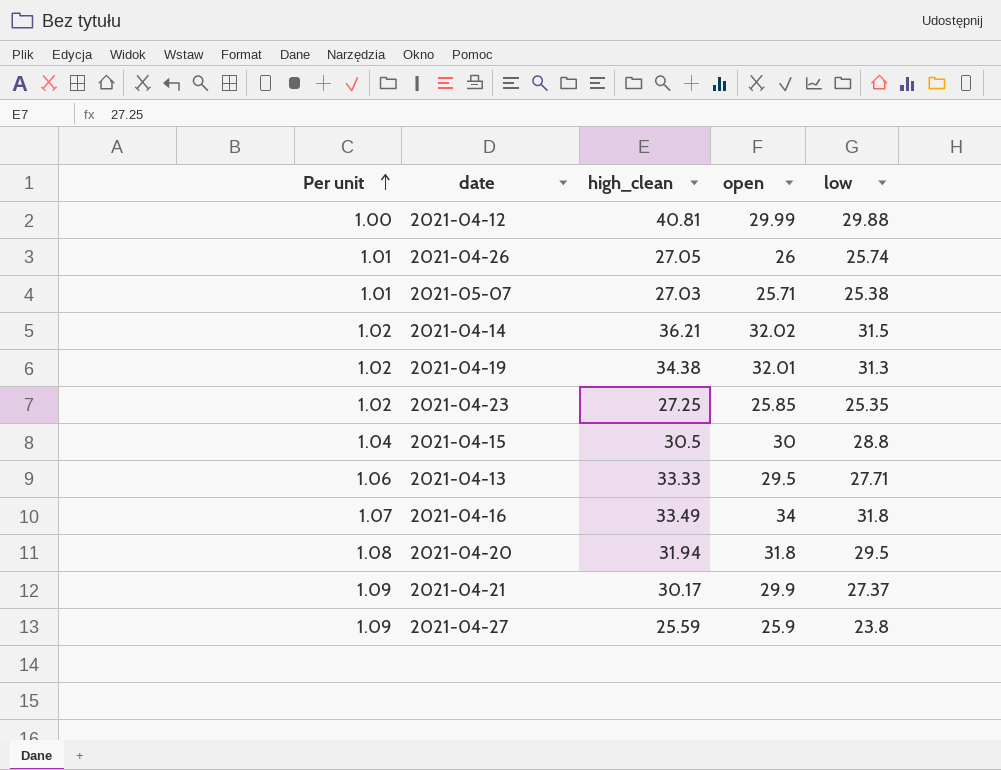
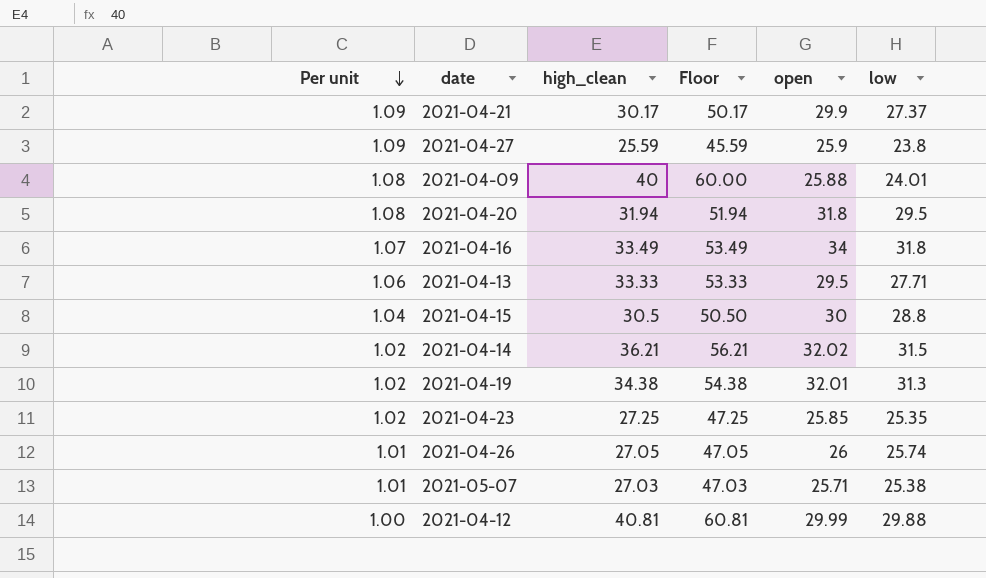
row order: Per unit ascending -> Per unit descending
column Floor | formula: none -> [high_clean] + 20
row 2021-04-09: none -> 1.08 | 40 | 60.00 | 25.88 | 24.01

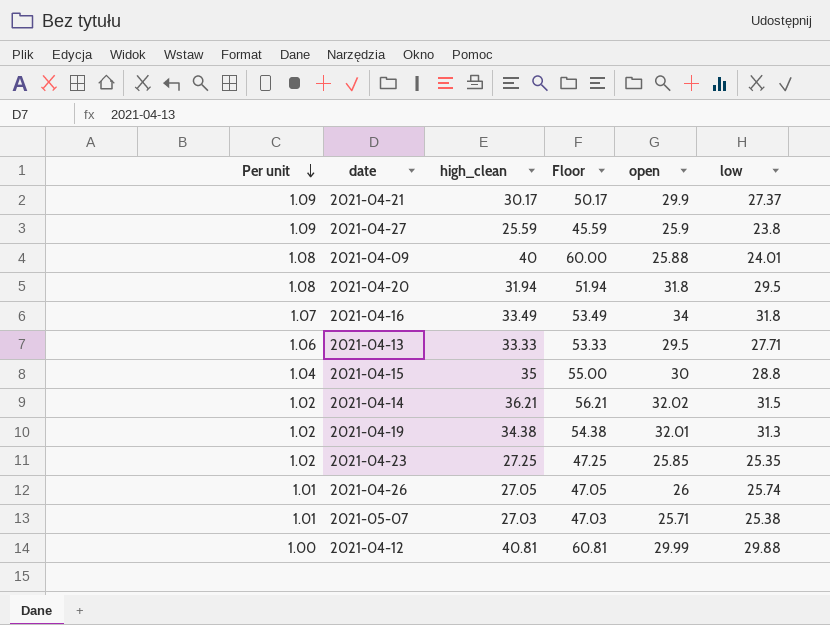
2021-04-15 | high_clean: 30.5 -> 35
2021-04-15 | Floor: 50.50 -> 55.00

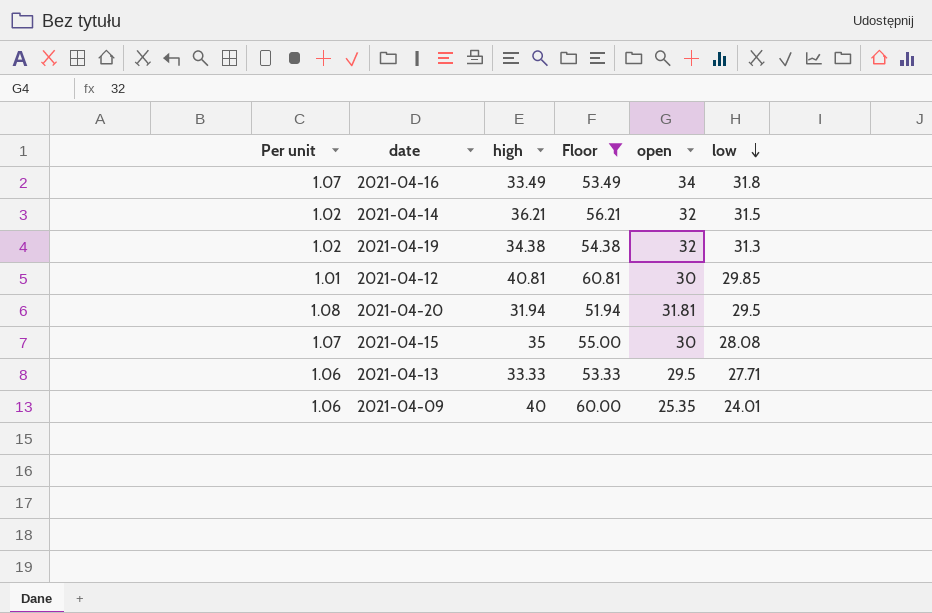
filter: none -> Floor >= 51.94
row order: Per unit descending -> low descending
column name: high_clean -> high
2021-04-14 | open: 32.02 -> 32
2021-04-19 | open: 32.01 -> 32
2021-04-12 | Per unit: 1.00 -> 1.01
2021-04-12 | open: 29.99 -> 30
2021-04-12 | low: 29.88 -> 29.85
2021-04-20 | open: 31.8 -> 31.81
2021-04-15 | Per unit: 1.04 -> 1.07
2021-04-15 | low: 28.8 -> 28.08
2021-04-09 | Per unit: 1.08 -> 1.06
2021-04-09 | open: 25.88 -> 25.35

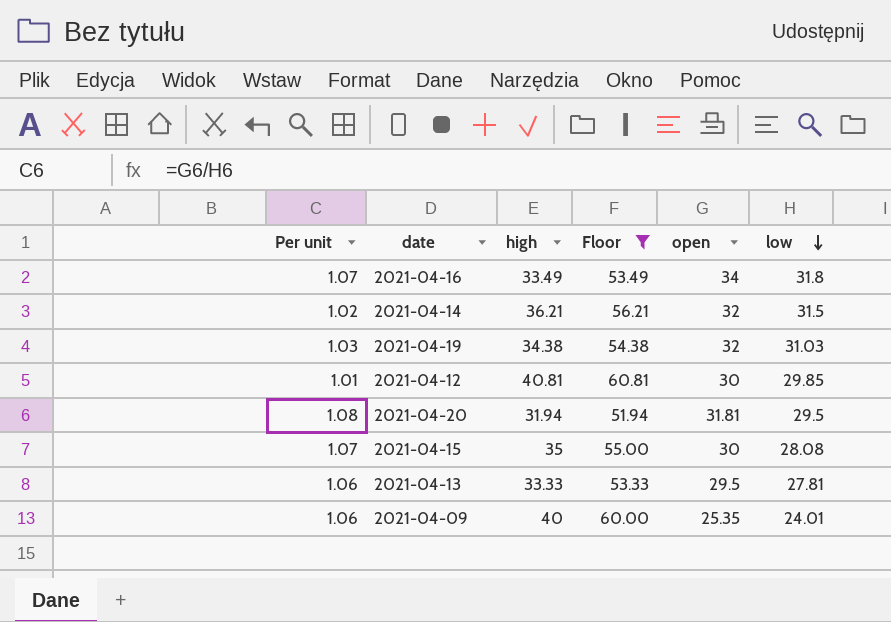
2021-04-19 | Per unit: 1.02 -> 1.03
2021-04-19 | low: 31.3 -> 31.03
2021-04-13 | low: 27.71 -> 27.81

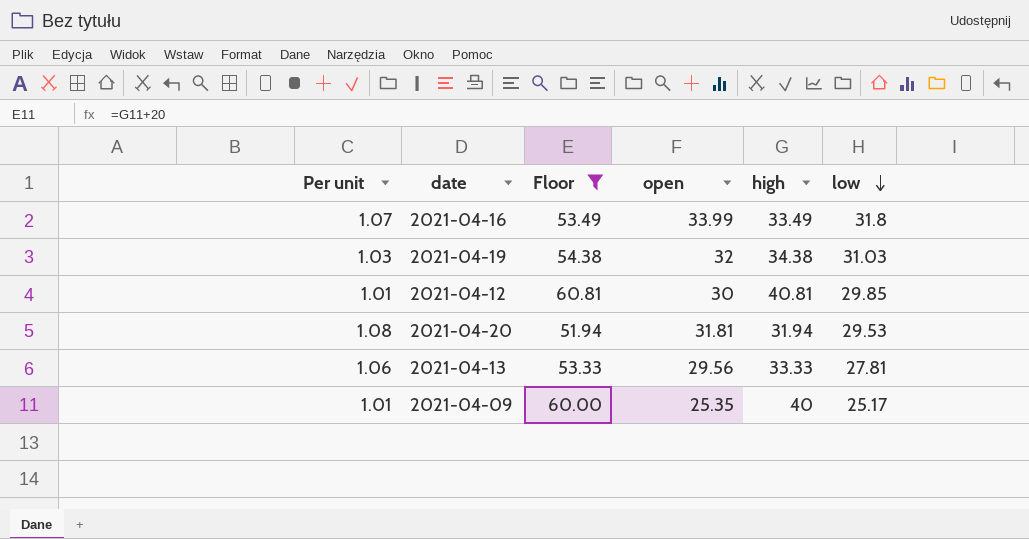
column high | position: 3 -> 5
row 2021-04-14: 1.02 | 36.21 | 56.21 | 32 | 31.5 -> none
row 2021-04-15: 1.07 | 35 | 55.00 | 30 | 28.08 -> none
2021-04-16 | open: 34 -> 33.99
2021-04-20 | low: 29.5 -> 29.53
2021-04-13 | open: 29.5 -> 29.56
2021-04-09 | Per unit: 1.06 -> 1.01
2021-04-09 | low: 24.01 -> 25.17

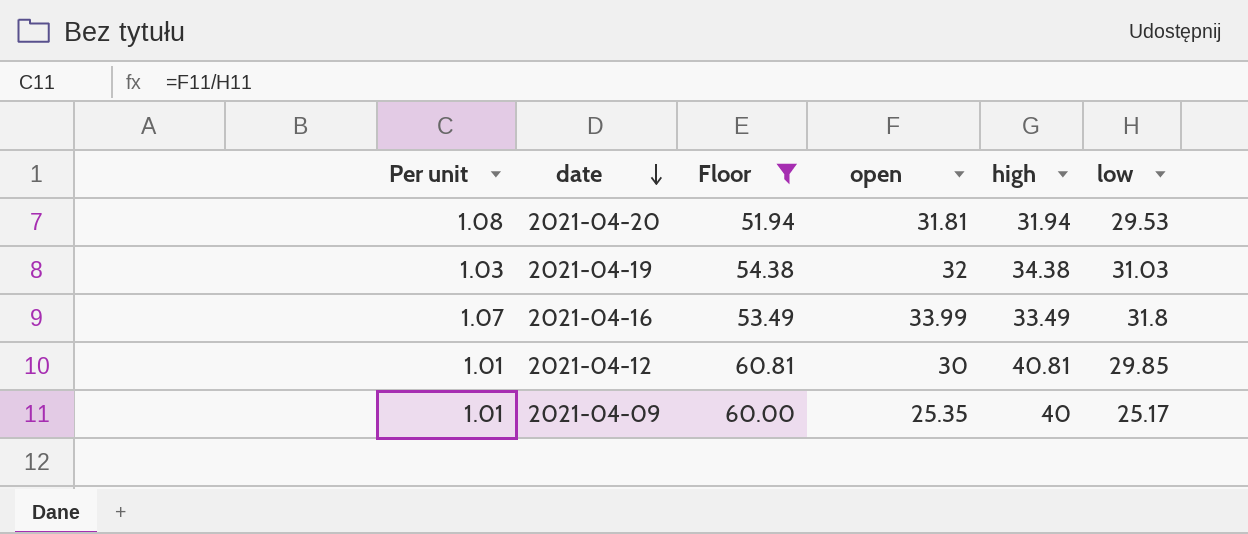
row order: low descending -> date descending
row 2021-04-13: 1.06 | 53.33 | 29.56 | 33.33 | 27.81 -> none

